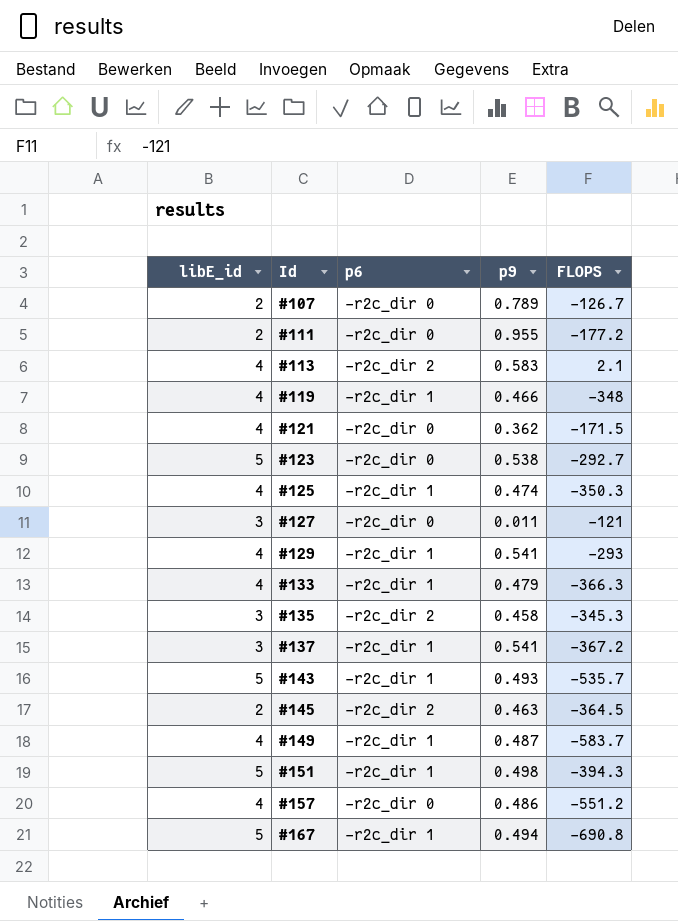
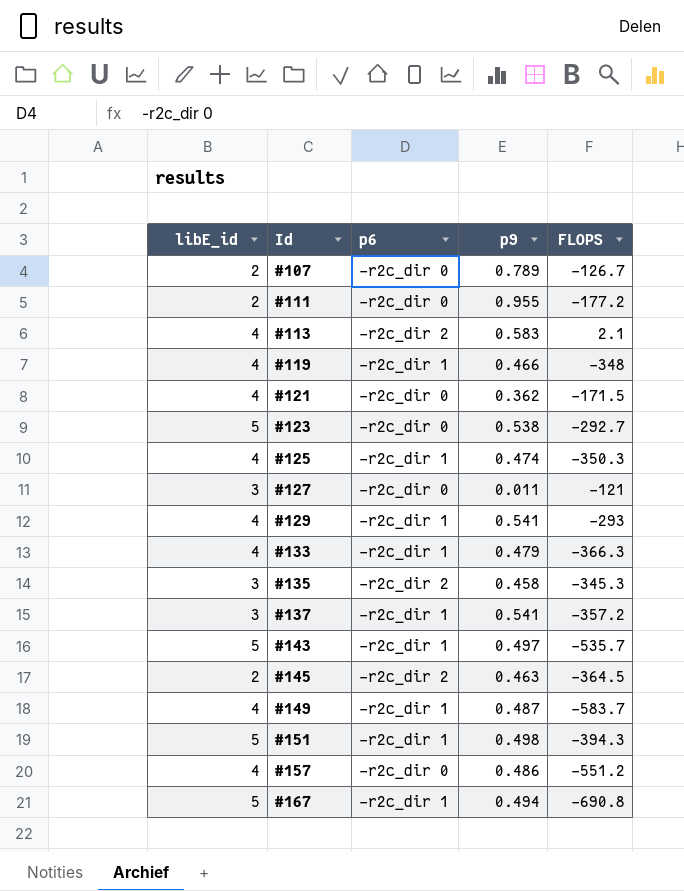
#137 | FLOPS: -367.2 -> -357.2
#143 | p9: 0.493 -> 0.497

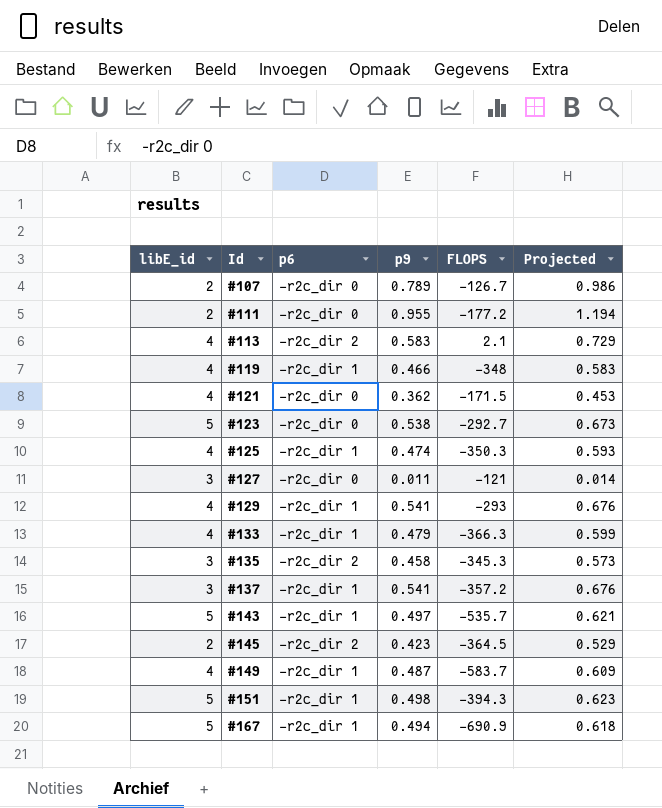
column Projected | formula: none -> [p9] * 1.25
row #157: 4 | -r2c_dir 0 | 0.486 | -551.2 -> none
#145 | p9: 0.463 -> 0.423
#167 | FLOPS: -690.8 -> -690.9

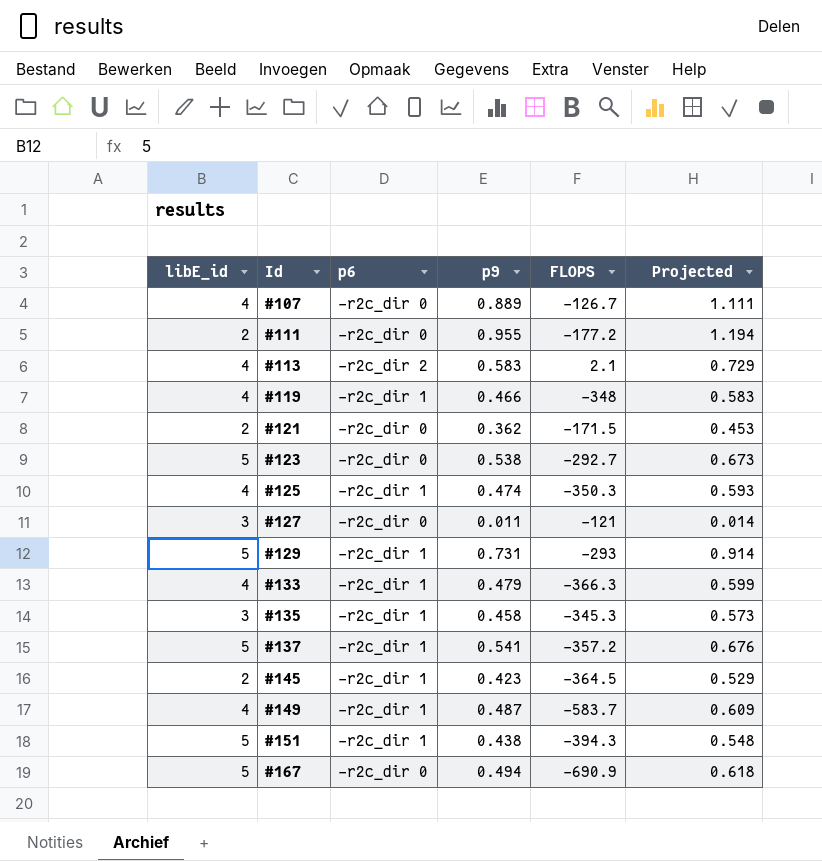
row #143: 5 | -r2c_dir 1 | 0.497 | -535.7 | 0.621 -> none
#107 | libE_id: 2 -> 4
#107 | p9: 0.789 -> 0.889
#107 | Projected: 0.986 -> 1.111
#121 | libE_id: 4 -> 2
#129 | libE_id: 4 -> 5
#129 | p9: 0.541 -> 0.731
#129 | Projected: 0.676 -> 0.914
#135 | p6: -r2c_dir 2 -> -r2c_dir 1
#137 | libE_id: 3 -> 5
#145 | p6: -r2c_dir 2 -> -r2c_dir 1
#151 | p9: 0.498 -> 0.438
#151 | Projected: 0.623 -> 0.548
#167 | p6: -r2c_dir 1 -> -r2c_dir 0

